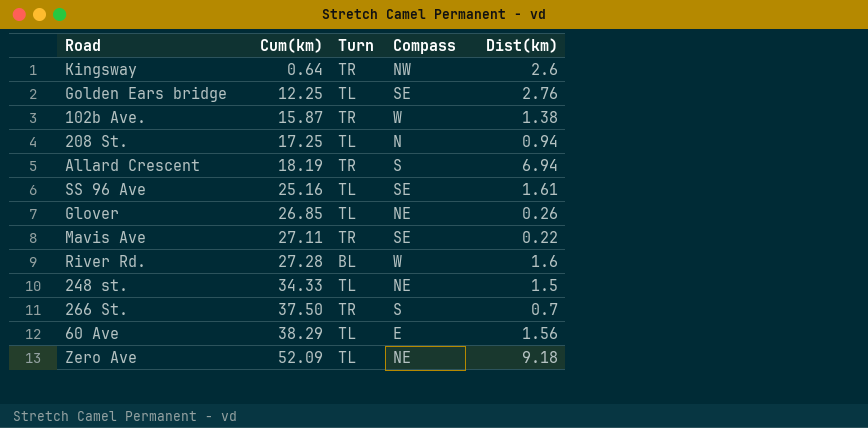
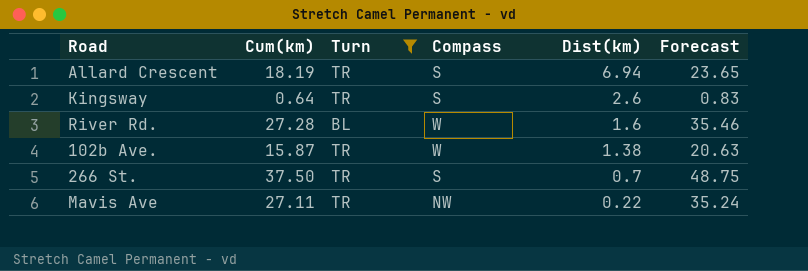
filter: none -> Turn != TL
row order: Cum(km) ascending -> Dist(km) descending
column Forecast | formula: none -> [Cum(km)] * 1.3
Kingsway | Compass: NW -> S
Mavis Ave | Compass: SE -> NW

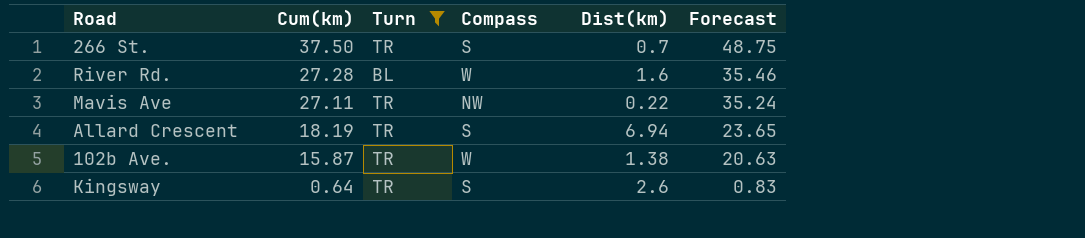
row order: Dist(km) descending -> Cum(km) descending

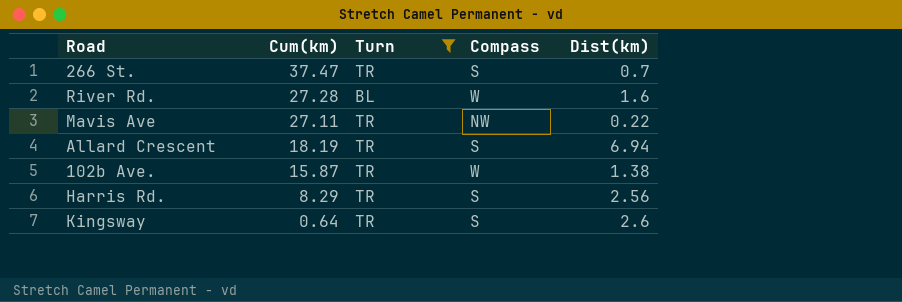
column Forecast | formula: [Cum(km)] * 1.3 -> none
266 St. | Cum(km): 37.50 -> 37.47
row Harris Rd.: none -> 8.29 | TR | S | 2.56

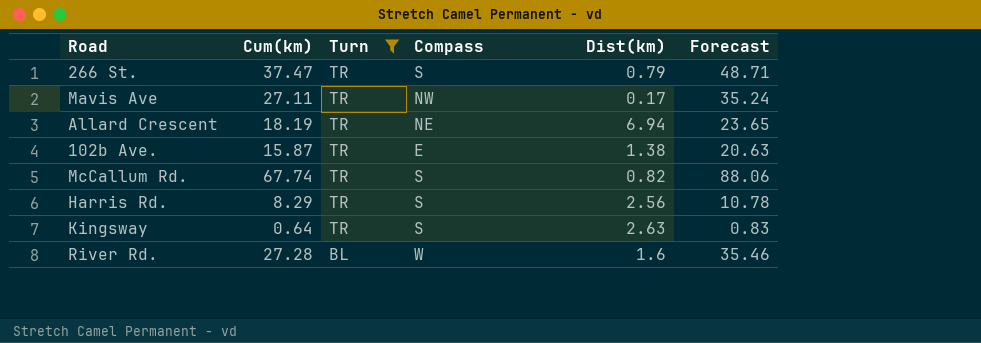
row order: Cum(km) descending -> Turn descending
column Forecast | formula: none -> [Cum(km)] * 1.3
266 St. | Dist(km): 0.7 -> 0.79
Mavis Ave | Dist(km): 0.22 -> 0.17
Allard Crescent | Compass: S -> NE
102b Ave. | Compass: W -> E
row McCallum Rd.: none -> 67.74 | TR | S | 0.82 | 88.06
Kingsway | Dist(km): 2.6 -> 2.63

